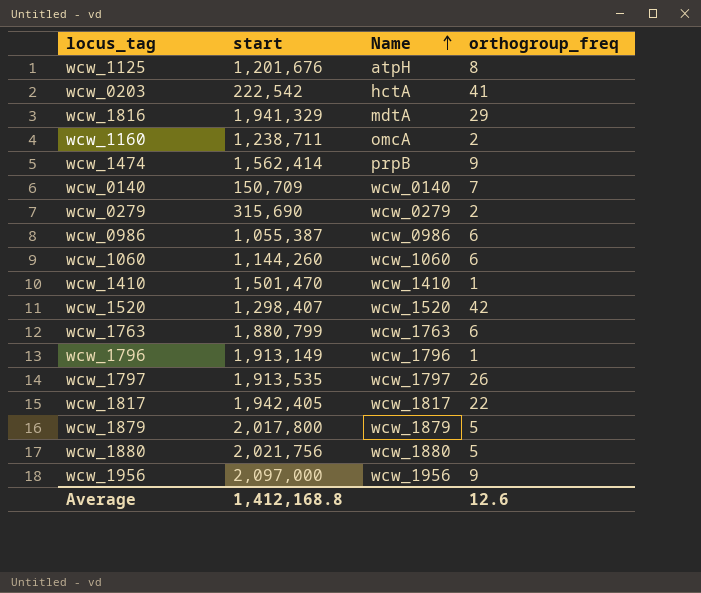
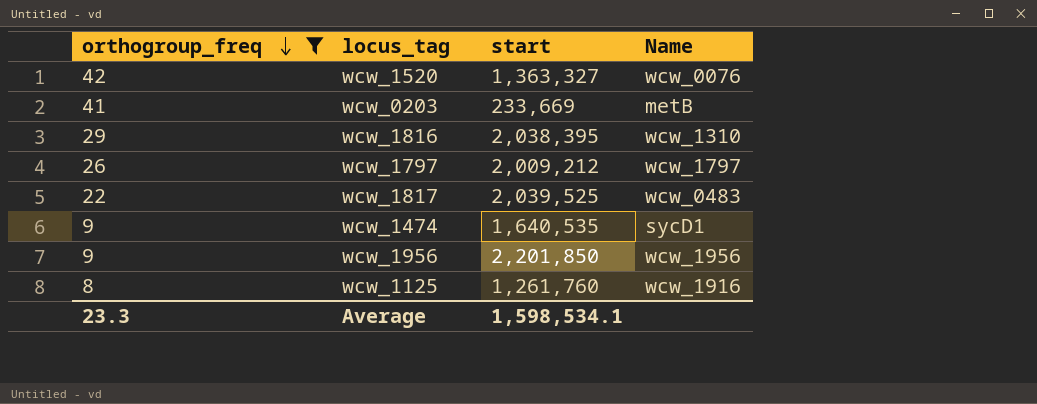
filter: none -> orthogroup_freq >= 8
row order: Name ascending -> orthogroup_freq descending
column orthogroup_freq | position: 4 -> 1
wcw_1520 | start: 1,298,407 -> 1,363,327
wcw_1520 | Name: wcw_1520 -> wcw_0076
wcw_0203 | start: 222,542 -> 233,669
wcw_0203 | Name: hctA -> metB
wcw_1816 | start: 1,941,329 -> 2,038,395
wcw_1816 | Name: mdtA -> wcw_1310
wcw_1797 | start: 1,913,535 -> 2,009,212
wcw_1817 | start: 1,942,405 -> 2,039,525
wcw_1817 | Name: wcw_1817 -> wcw_0483
wcw_1474 | start: 1,562,414 -> 1,640,535
wcw_1474 | Name: prpB -> sycD1
wcw_1956 | start: 2,097,000 -> 2,201,850
wcw_1125 | start: 1,201,676 -> 1,261,760
wcw_1125 | Name: atpH -> wcw_1916
Average | orthogroup_freq: 12.6 -> 23.3
Average | start: 1,412,168.8 -> 1,598,534.1

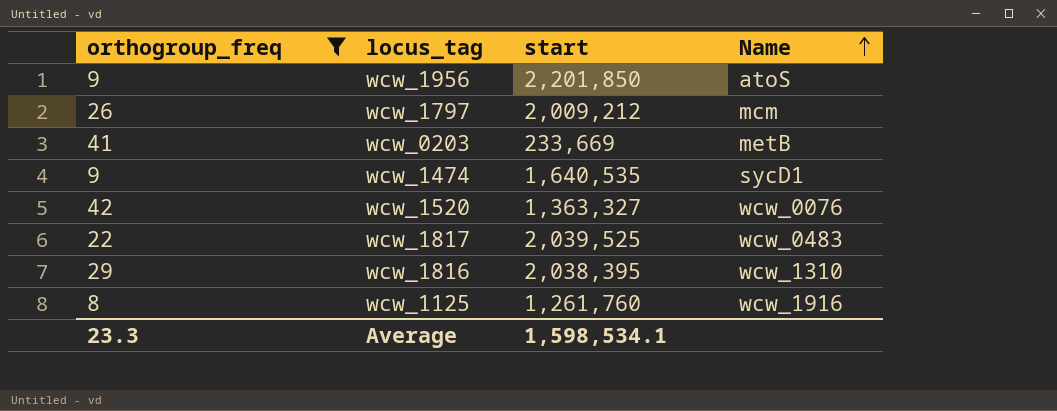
row order: orthogroup_freq descending -> Name ascending
wcw_1956 | Name: wcw_1956 -> atoS
wcw_1797 | Name: wcw_1797 -> mcm

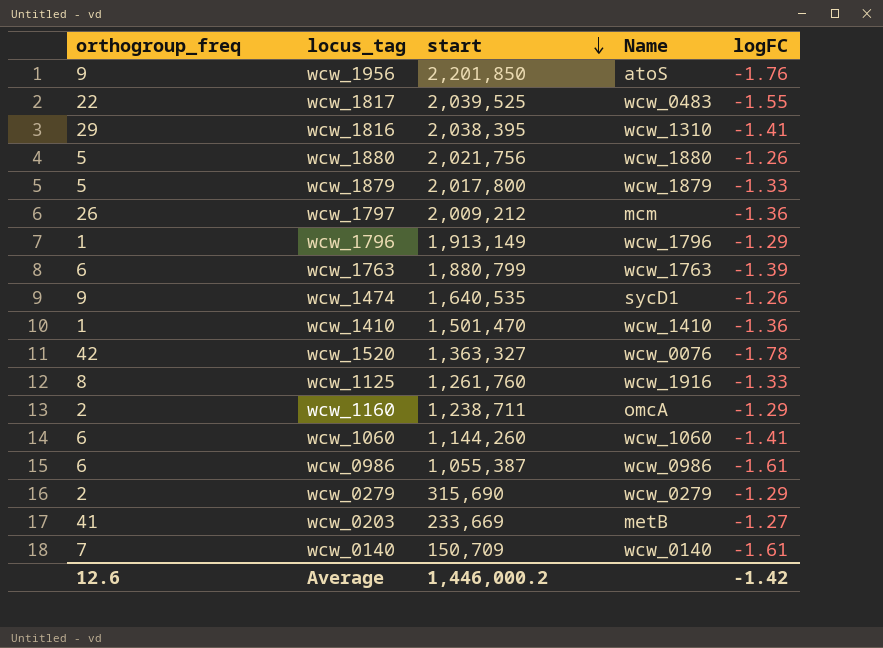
filter: orthogroup_freq >= 8 -> none
row order: Name ascending -> start descending
column logFC | position: none -> 5
Average | orthogroup_freq: 23.3 -> 12.6
Average | start: 1,598,534.1 -> 1,446,000.2

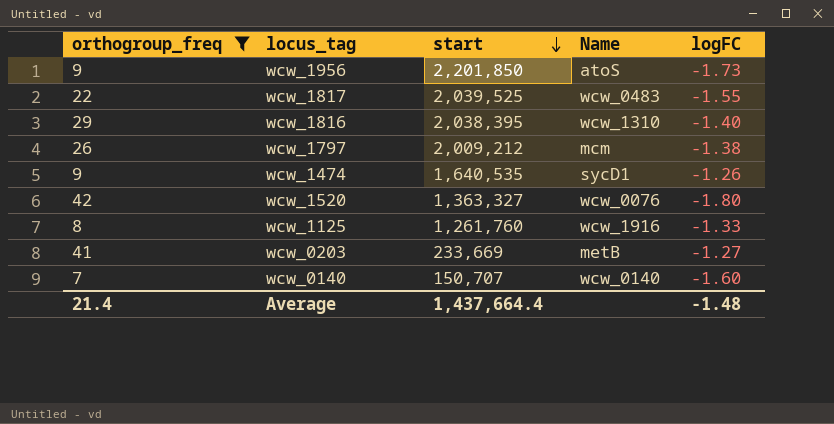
filter: none -> orthogroup_freq >= 7
wcw_1956 | logFC: -1.76 -> -1.73
wcw_1816 | logFC: -1.41 -> -1.40
wcw_1797 | logFC: -1.36 -> -1.38
wcw_1520 | logFC: -1.78 -> -1.80
wcw_0140 | start: 150,709 -> 150,707
wcw_0140 | logFC: -1.61 -> -1.60
Average | orthogroup_freq: 12.6 -> 21.4
Average | start: 1,446,000.2 -> 1,437,664.4
Average | logFC: -1.42 -> -1.48

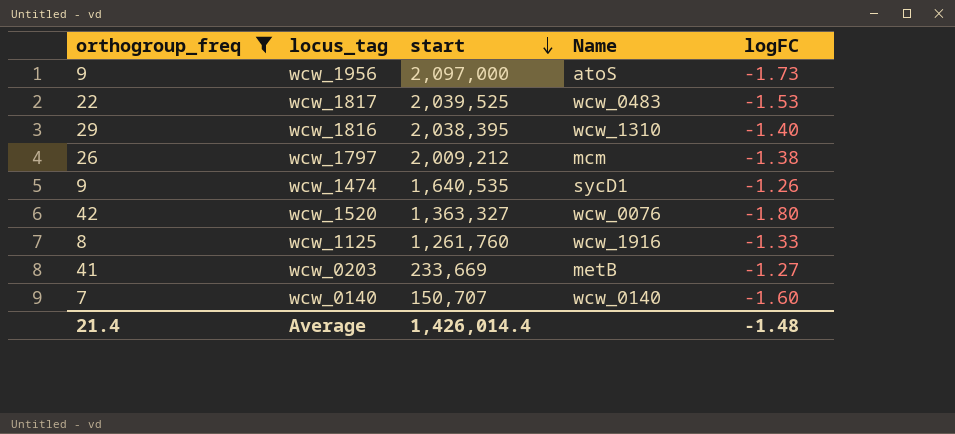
wcw_1956 | start: 2,201,850 -> 2,097,000
wcw_1817 | logFC: -1.55 -> -1.53
Average | start: 1,437,664.4 -> 1,426,014.4

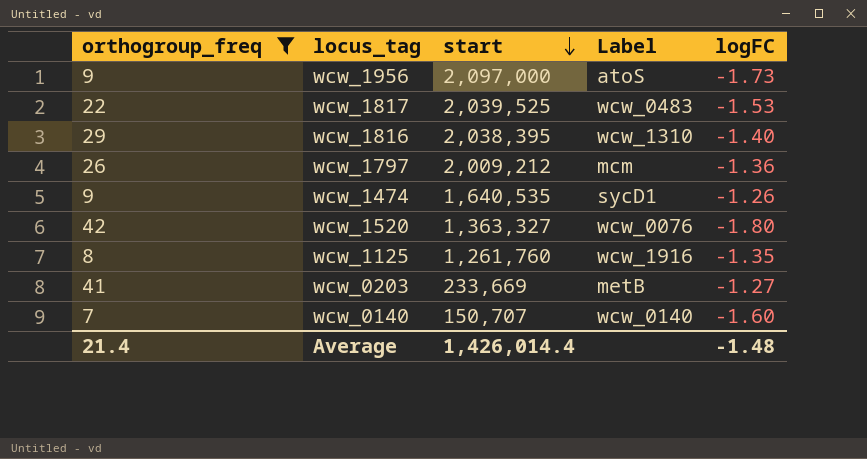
column name: Name -> Label
wcw_1797 | logFC: -1.38 -> -1.36
wcw_1125 | logFC: -1.33 -> -1.35

